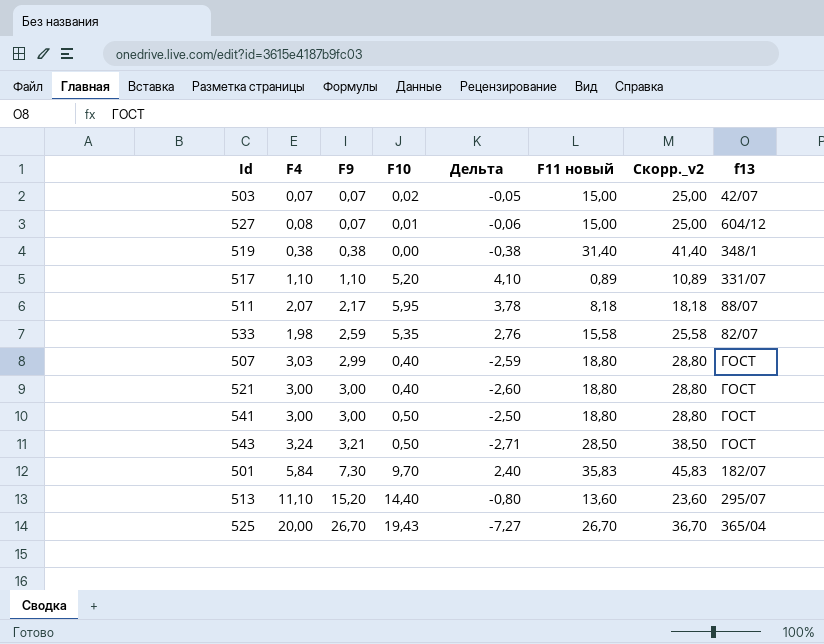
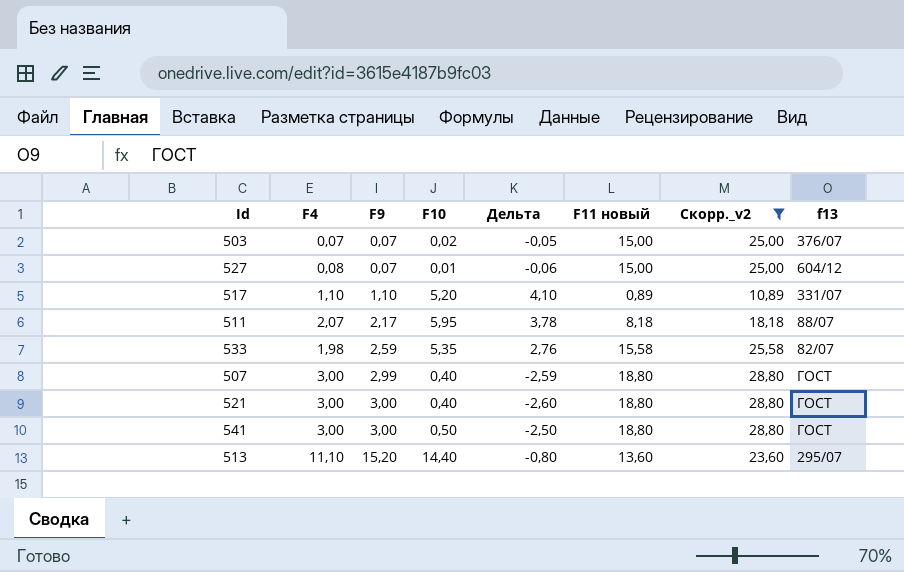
filter: none -> Скорр._v2 <= 28,80
503 | f13: 42/07 -> 376/07
507 | F4: 3,03 -> 3,00

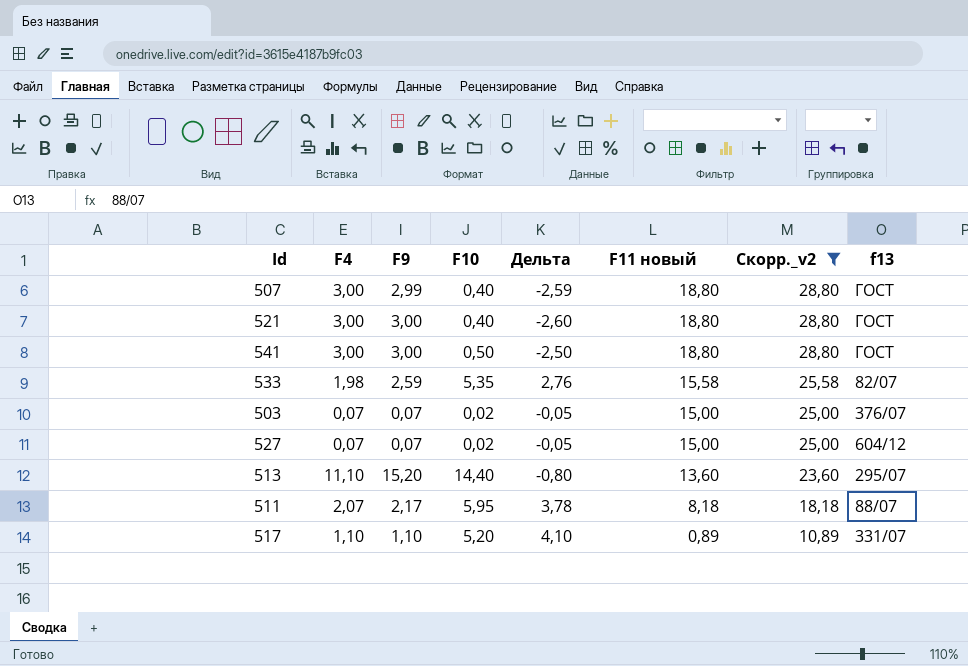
row order: F9 ascending -> F11 новый descending
527 | F4: 0,08 -> 0,07
527 | F10: 0,01 -> 0,02
527 | Дельта: -0,06 -> -0,05

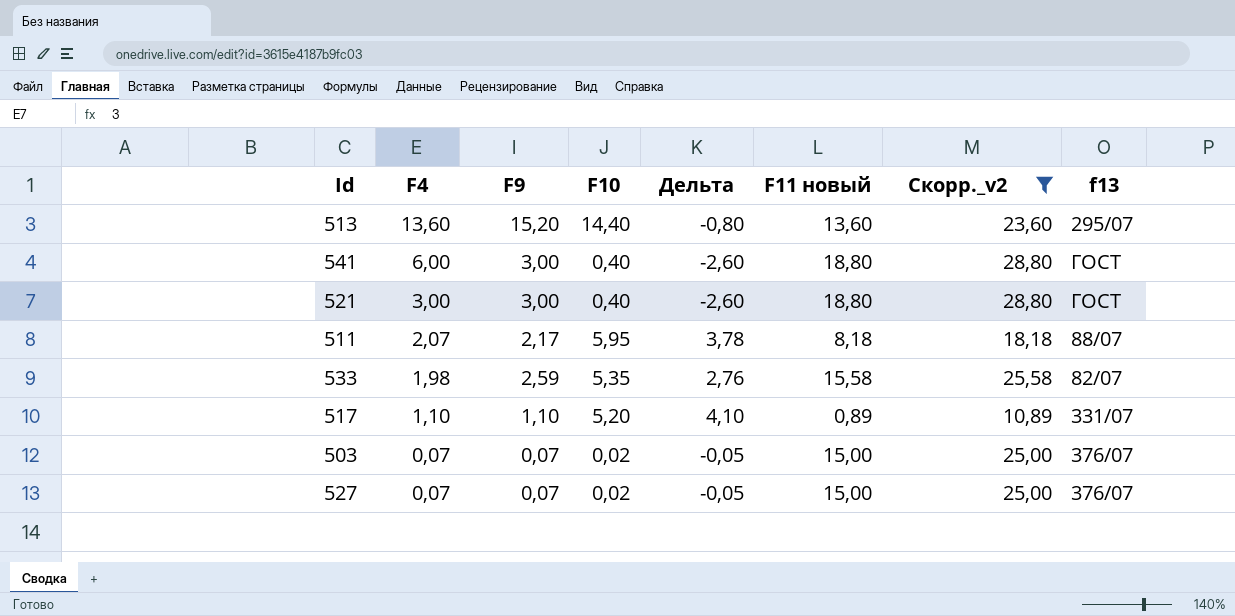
row order: F11 новый descending -> F4 descending
row 507: 3,00 | 2,99 | 0,40 | -2,59 | 18,80 | 28,80 | ГОСТ -> none
513 | F4: 11,10 -> 13,60
541 | F4: 3,00 -> 6,00
541 | F10: 0,50 -> 0,40
541 | Дельта: -2,50 -> -2,60
527 | f13: 604/12 -> 376/07

